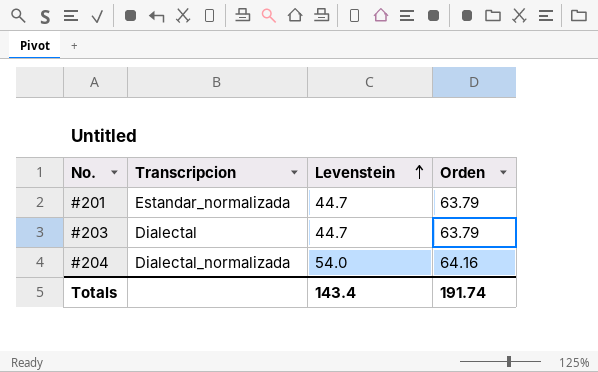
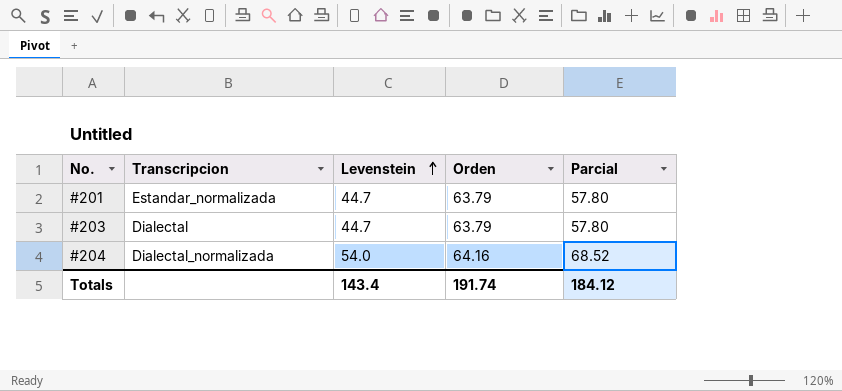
column Parcial | position: none -> 5

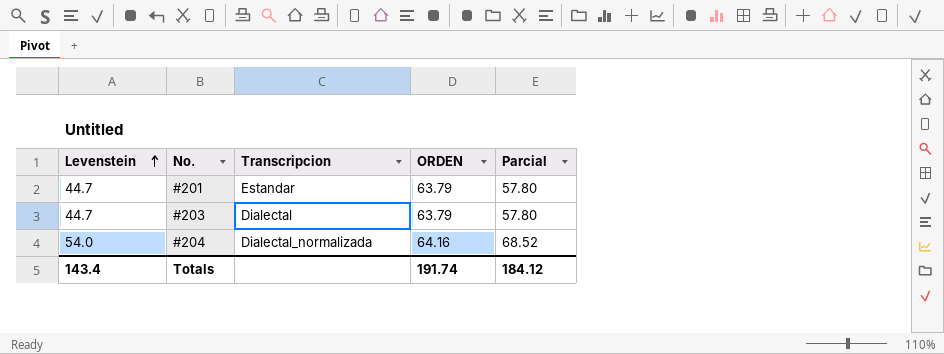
column Levenstein | position: 3 -> 1
column name: Orden -> ORDEN
#201 | Transcripcion: Estandar_normalizada -> Estandar

